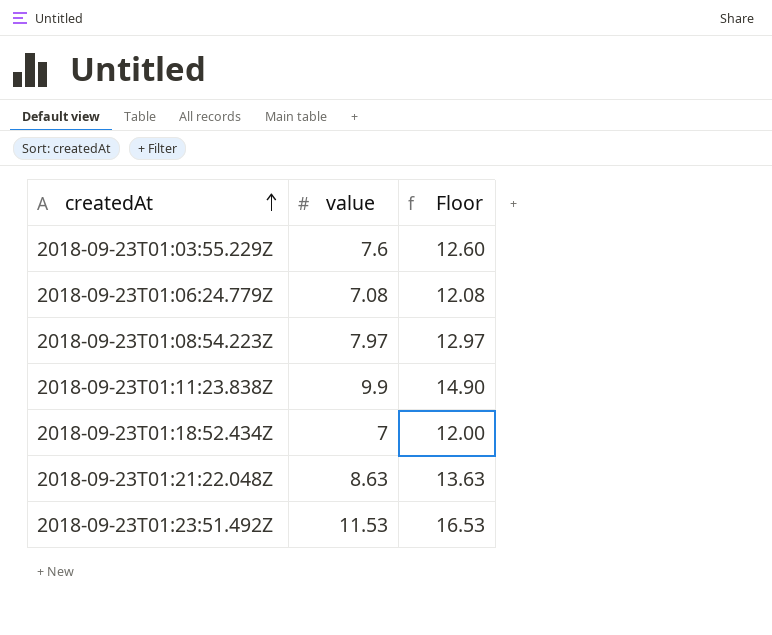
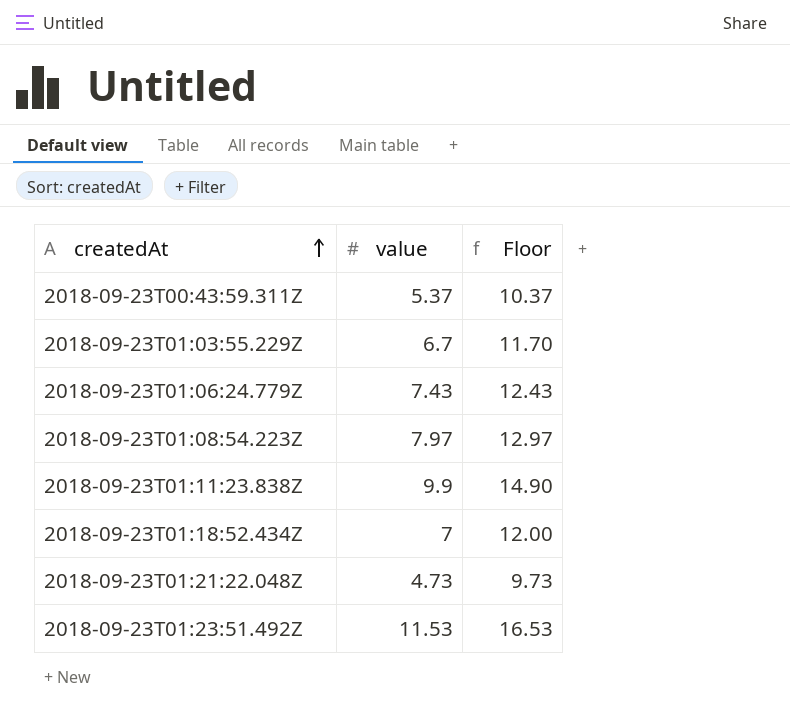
row 2018-09-23T00:43:59.311Z: none -> 5.37 | 10.37
2018-09-23T01:03:55.229Z | value: 7.6 -> 6.7
2018-09-23T01:03:55.229Z | Floor: 12.60 -> 11.70
2018-09-23T01:06:24.779Z | value: 7.08 -> 7.43
2018-09-23T01:06:24.779Z | Floor: 12.08 -> 12.43
2018-09-23T01:21:22.048Z | value: 8.63 -> 4.73
2018-09-23T01:21:22.048Z | Floor: 13.63 -> 9.73

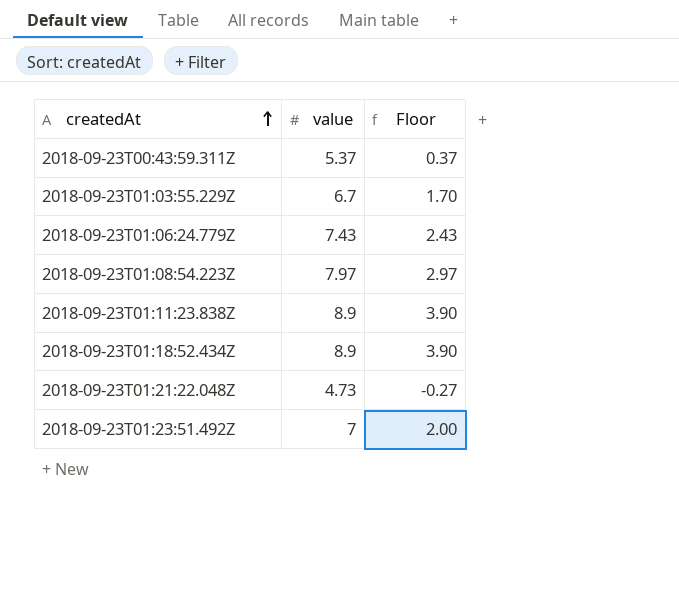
column Floor | formula: [value] + 5 -> [value] - 5
2018-09-23T01:11:23.838Z | value: 9.9 -> 8.9
2018-09-23T01:18:52.434Z | value: 7 -> 8.9
2018-09-23T01:23:51.492Z | value: 11.53 -> 7

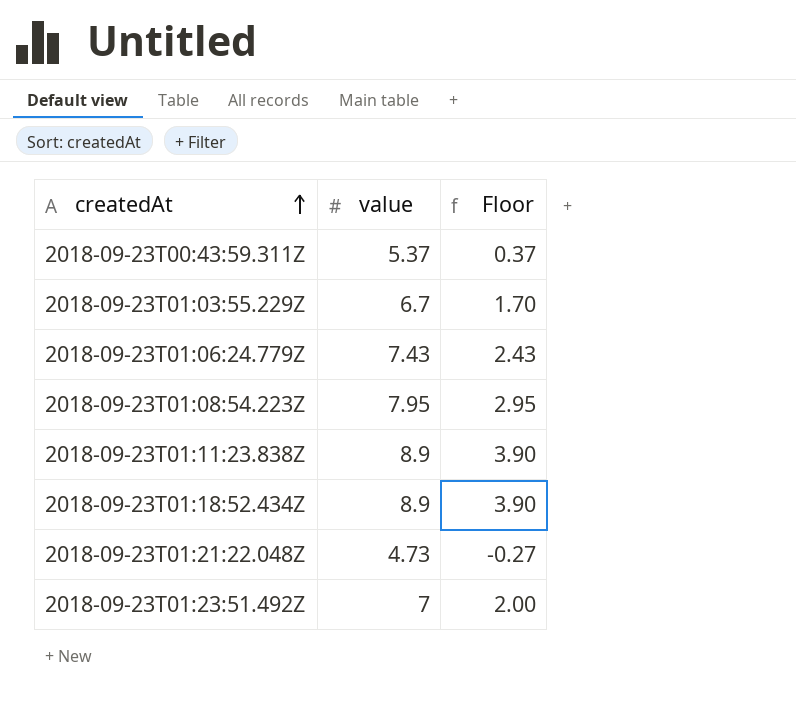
2018-09-23T01:08:54.223Z | value: 7.97 -> 7.95
2018-09-23T01:08:54.223Z | Floor: 2.97 -> 2.95

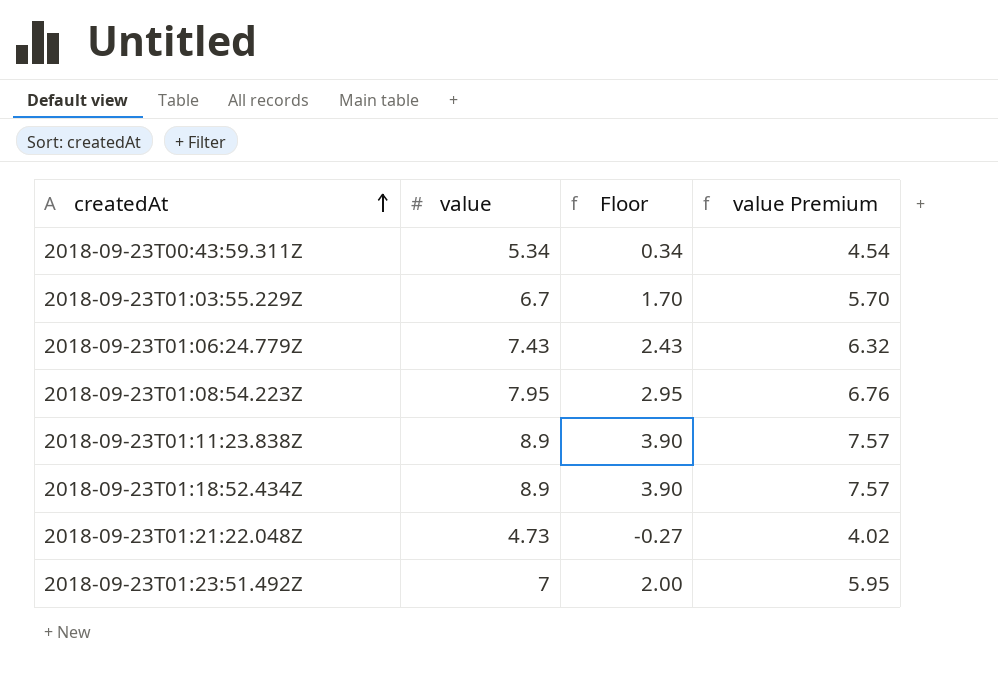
column value Premium | formula: none -> [value] * 0.85
2018-09-23T00:43:59.311Z | value: 5.37 -> 5.34
2018-09-23T00:43:59.311Z | Floor: 0.37 -> 0.34

